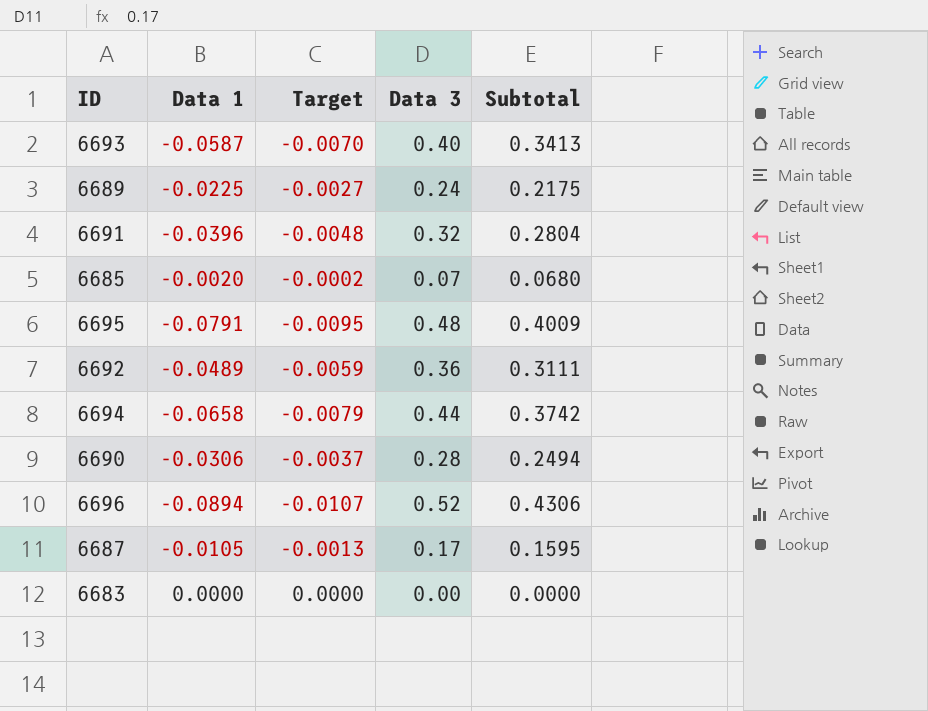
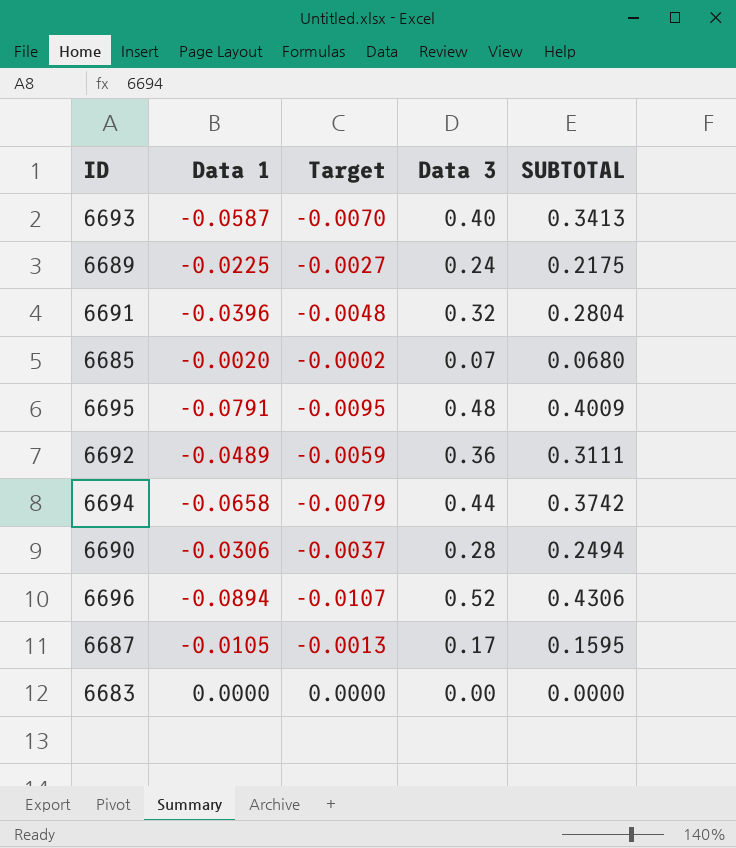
column name: Subtotal -> SUBTOTAL

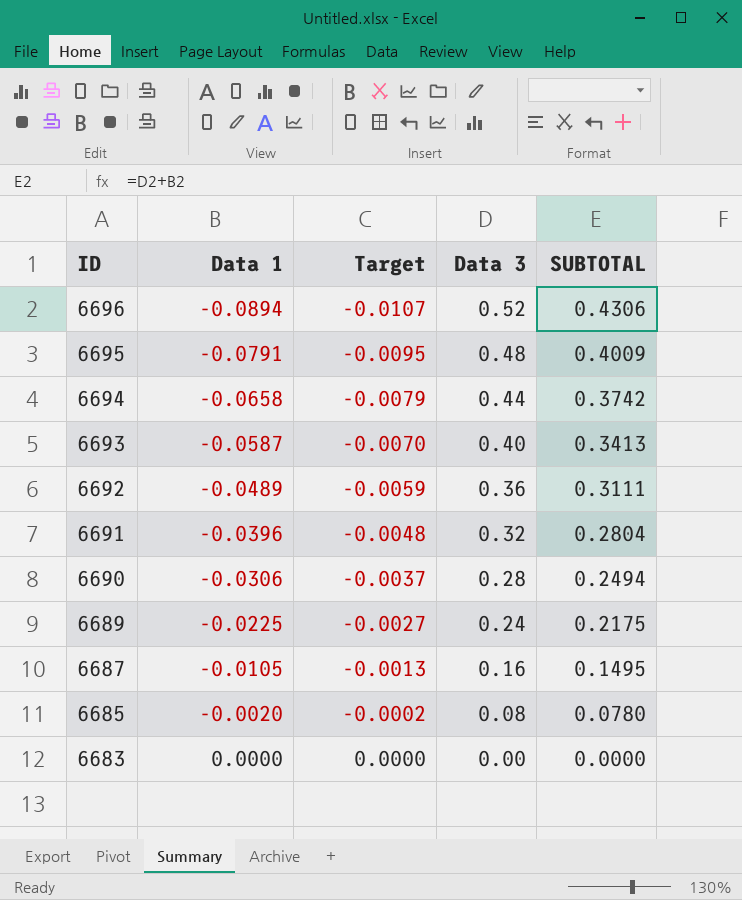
row order: none -> ID descending
6687 | Data 3: 0.17 -> 0.16
6687 | SUBTOTAL: 0.1595 -> 0.1495
6685 | Data 3: 0.07 -> 0.08
6685 | SUBTOTAL: 0.0680 -> 0.0780

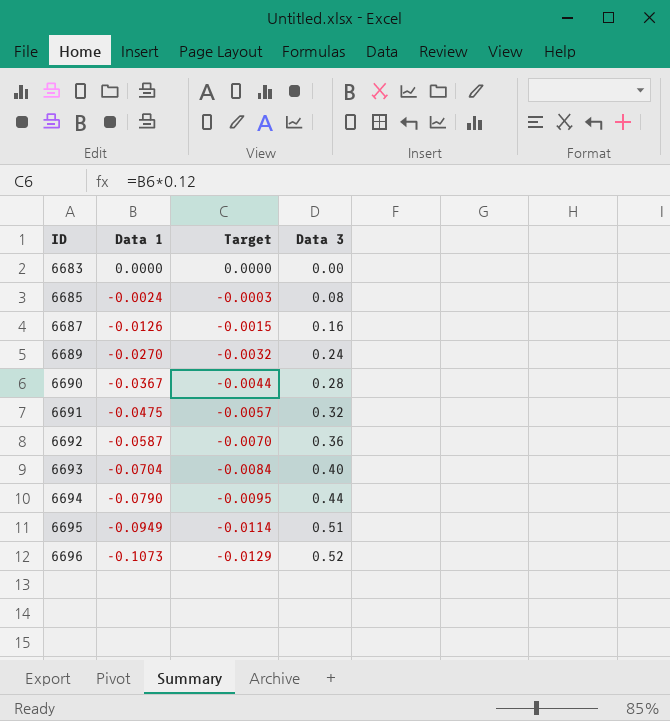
row order: ID descending -> ID ascending
column SUBTOTAL | formula: [Data 1] + [Data 3] -> none
6685 | Data 1: -0.0020 -> -0.0024
6685 | Target: -0.0002 -> -0.0003
6687 | Data 1: -0.0105 -> -0.0126
6687 | Target: -0.0013 -> -0.0015
6689 | Data 1: -0.0225 -> -0.0270
6689 | Target: -0.0027 -> -0.0032
6690 | Data 1: -0.0306 -> -0.0367
6690 | Target: -0.0037 -> -0.0044
6691 | Data 1: -0.0396 -> -0.0475
6691 | Target: -0.0048 -> -0.0057
6692 | Data 1: -0.0489 -> -0.0587
6692 | Target: -0.0059 -> -0.0070
6693 | Data 1: -0.0587 -> -0.0704
6693 | Target: -0.0070 -> -0.0084
6694 | Data 1: -0.0658 -> -0.0790
6694 | Target: -0.0079 -> -0.0095
6695 | Data 1: -0.0791 -> -0.0949
6695 | Target: -0.0095 -> -0.0114
6695 | Data 3: 0.48 -> 0.51
6696 | Data 1: -0.0894 -> -0.1073
6696 | Target: -0.0107 -> -0.0129

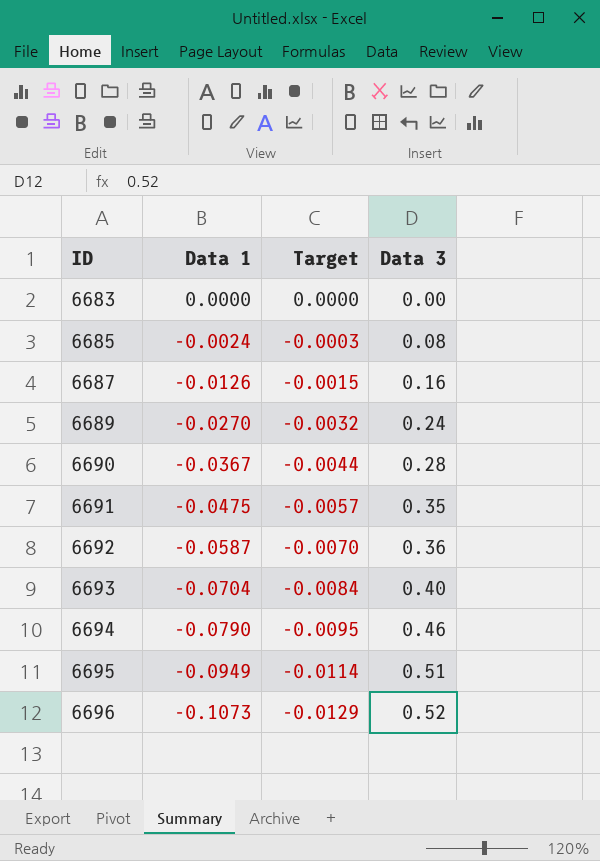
6691 | Data 3: 0.32 -> 0.35
6694 | Data 3: 0.44 -> 0.46

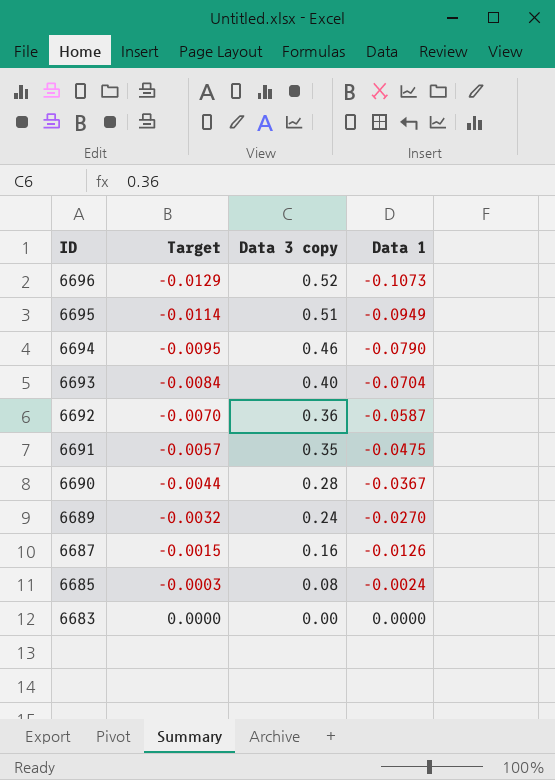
row order: ID ascending -> ID descending
column name: Data 3 -> Data 3 copy
column Data 1 | position: 2 -> 4

